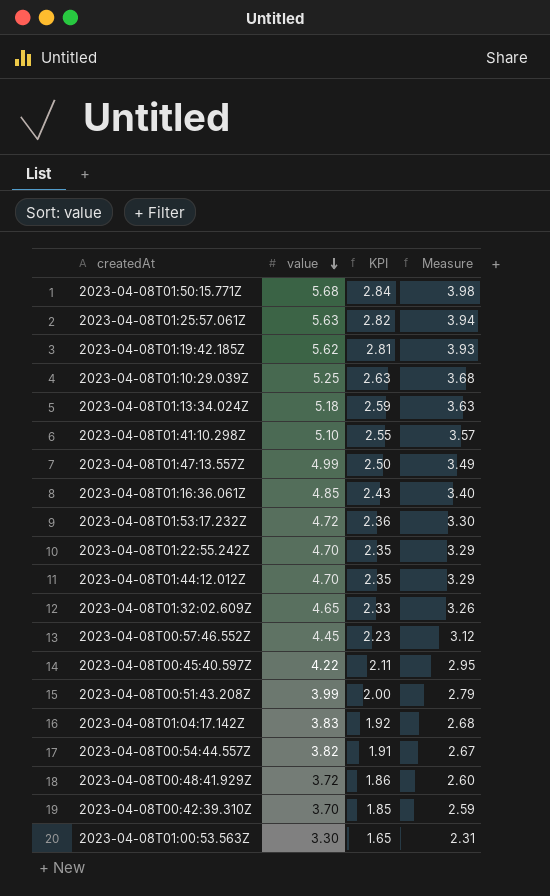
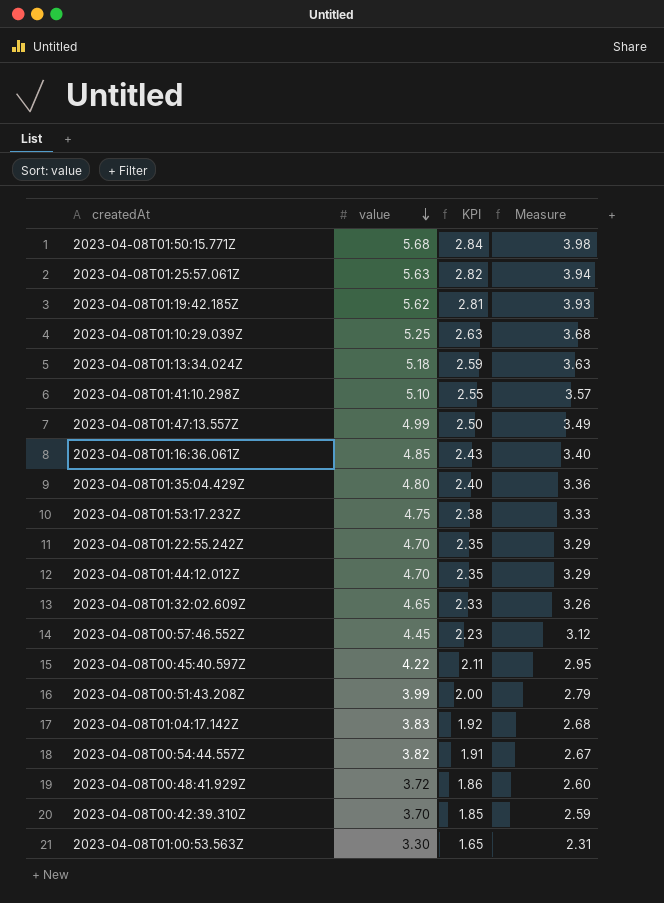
row 2023-04-08T01:35:04.429Z: none -> 4.80 | 2.40 | 3.36
2023-04-08T01:53:17.232Z | value: 4.72 -> 4.75
2023-04-08T01:53:17.232Z | KPI: 2.36 -> 2.38
2023-04-08T01:53:17.232Z | Measure: 3.30 -> 3.33

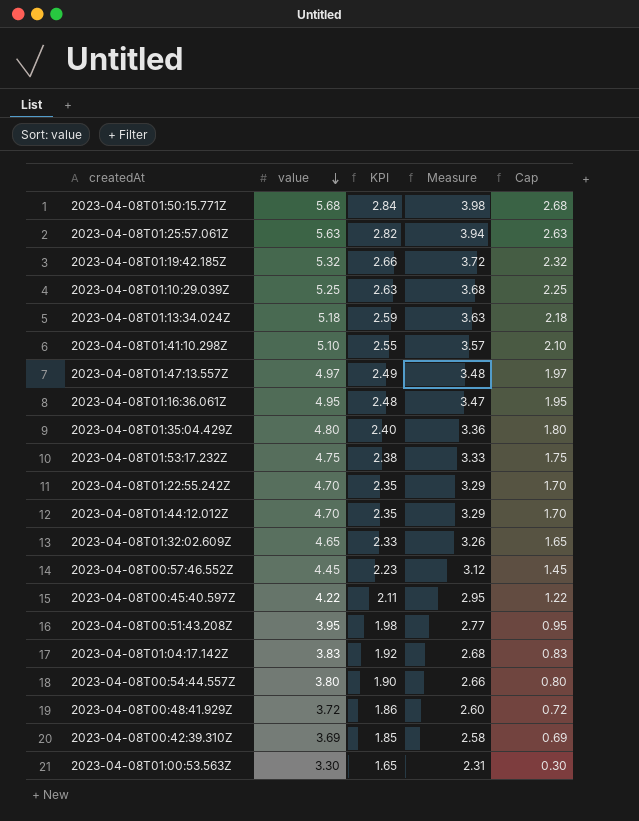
column Cap | formula: none -> [value] - 3
2023-04-08T01:19:42.185Z | value: 5.62 -> 5.32
2023-04-08T01:19:42.185Z | KPI: 2.81 -> 2.66
2023-04-08T01:19:42.185Z | Measure: 3.93 -> 3.72
2023-04-08T01:47:13.557Z | value: 4.99 -> 4.97
2023-04-08T01:47:13.557Z | KPI: 2.50 -> 2.49
2023-04-08T01:47:13.557Z | Measure: 3.49 -> 3.48
2023-04-08T01:16:36.061Z | value: 4.85 -> 4.95
2023-04-08T01:16:36.061Z | KPI: 2.43 -> 2.48
2023-04-08T01:16:36.061Z | Measure: 3.40 -> 3.47
2023-04-08T00:51:43.208Z | value: 3.99 -> 3.95
2023-04-08T00:51:43.208Z | KPI: 2.00 -> 1.98
2023-04-08T00:51:43.208Z | Measure: 2.79 -> 2.77
2023-04-08T00:54:44.557Z | value: 3.82 -> 3.80
2023-04-08T00:54:44.557Z | KPI: 1.91 -> 1.90
2023-04-08T00:54:44.557Z | Measure: 2.67 -> 2.66
2023-04-08T00:42:39.310Z | value: 3.70 -> 3.69
2023-04-08T00:42:39.310Z | Measure: 2.59 -> 2.58

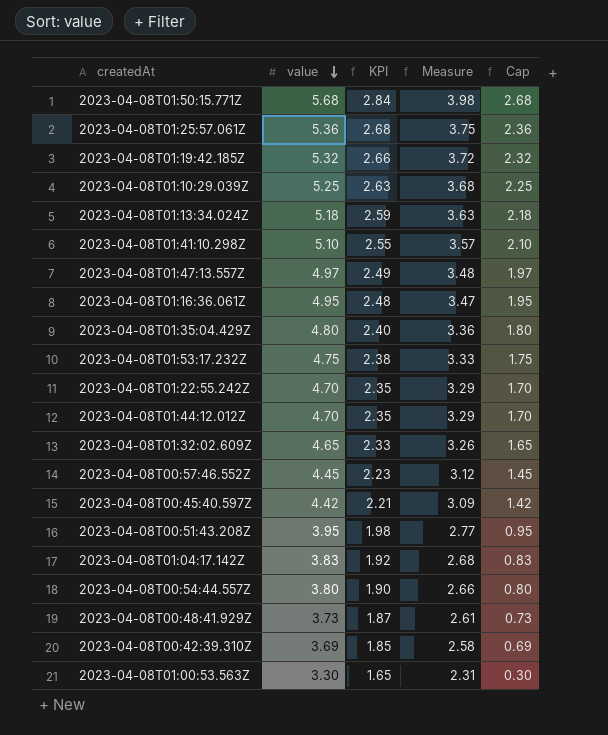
2023-04-08T01:25:57.061Z | value: 5.63 -> 5.36
2023-04-08T01:25:57.061Z | KPI: 2.82 -> 2.68
2023-04-08T01:25:57.061Z | Measure: 3.94 -> 3.75
2023-04-08T01:25:57.061Z | Cap: 2.63 -> 2.36
2023-04-08T00:45:40.597Z | value: 4.22 -> 4.42
2023-04-08T00:45:40.597Z | KPI: 2.11 -> 2.21
2023-04-08T00:45:40.597Z | Measure: 2.95 -> 3.09
2023-04-08T00:45:40.597Z | Cap: 1.22 -> 1.42
2023-04-08T00:48:41.929Z | value: 3.72 -> 3.73
2023-04-08T00:48:41.929Z | KPI: 1.86 -> 1.87
2023-04-08T00:48:41.929Z | Measure: 2.60 -> 2.61
2023-04-08T00:48:41.929Z | Cap: 0.72 -> 0.73

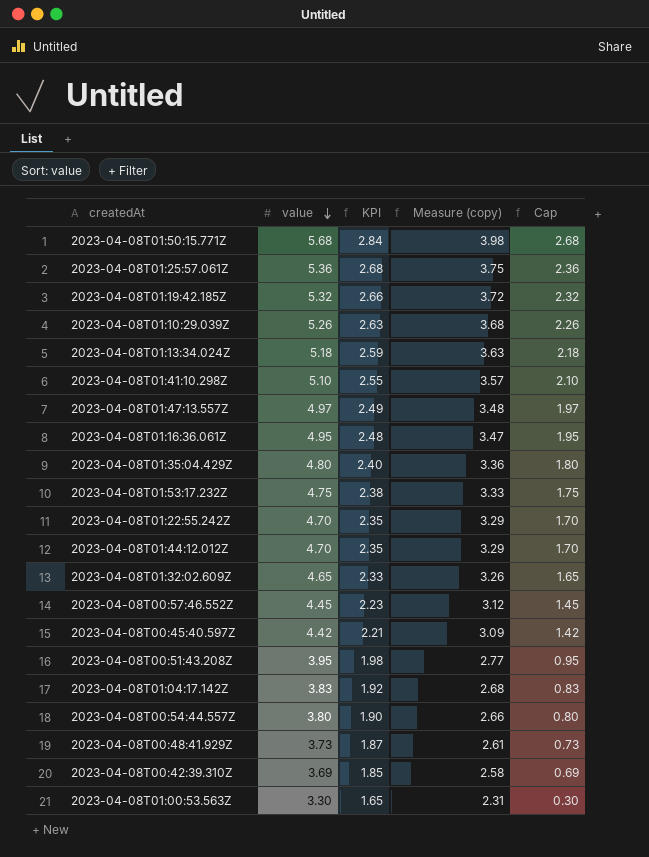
column name: Measure -> Measure (copy)
2023-04-08T01:10:29.039Z | value: 5.25 -> 5.26
2023-04-08T01:10:29.039Z | Cap: 2.25 -> 2.26

